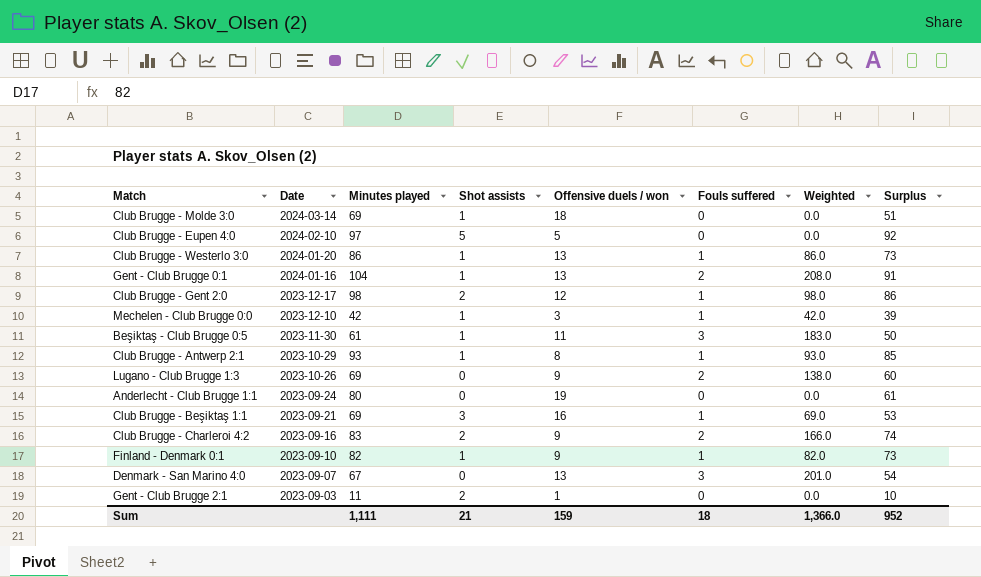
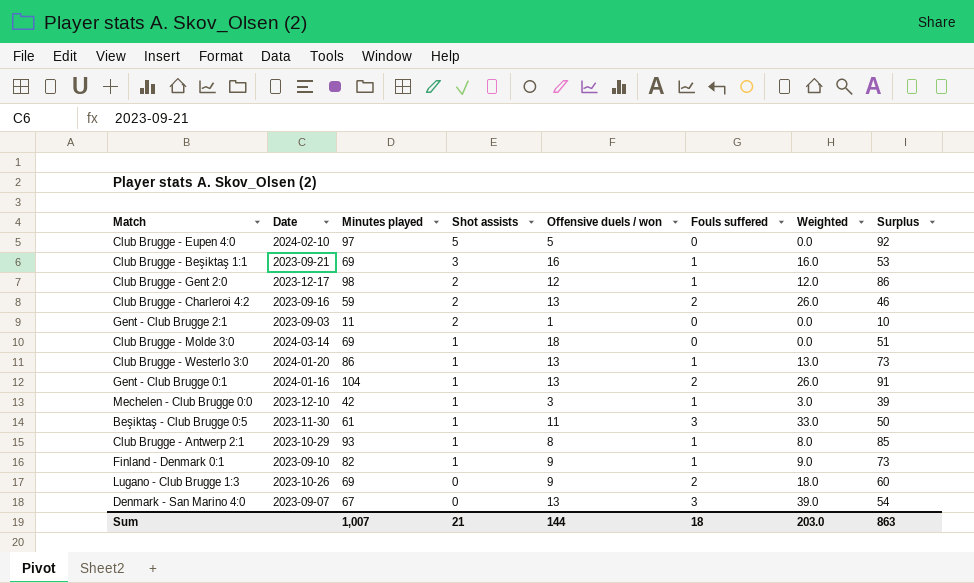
row order: Date descending -> Shot assists descending
column Weighted | formula: [Minutes played] * [Fouls suffered] -> [Offensive duels / won] * [Fouls suffered]
row Anderlecht - Club Brugge 1:1: 2023-09-24 | 80 | 0 | 19 | 0 | 0.0 | 61 -> none
Club Brugge - Charleroi 4:2 | Minutes played: 83 -> 59
Club Brugge - Charleroi 4:2 | Offensive duels / won: 9 -> 13
Club Brugge - Charleroi 4:2 | Surplus: 74 -> 46
Sum | Minutes played: 1,111 -> 1,007
Sum | Offensive duels / won: 159 -> 144
Sum | Weighted: 1,366.0 -> 203.0
Sum | Surplus: 952 -> 863

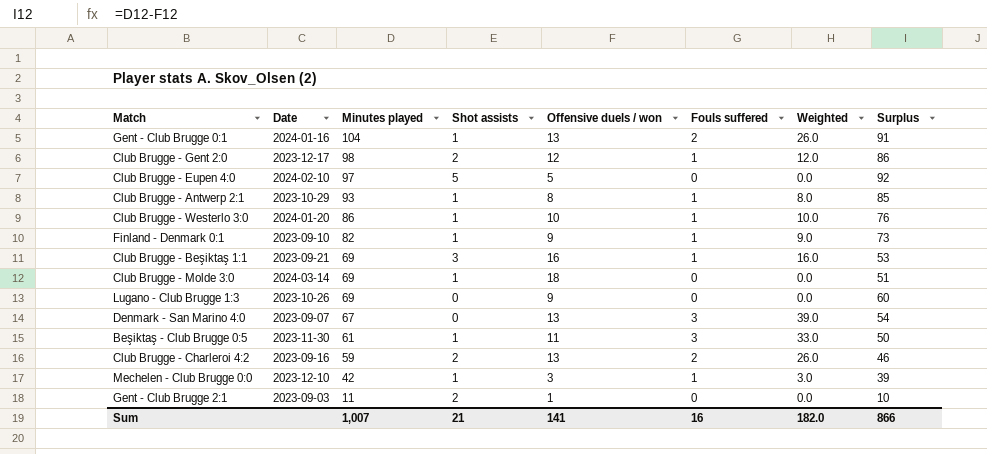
row order: Shot assists descending -> Minutes played descending
Club Brugge - Westerlo 3:0 | Offensive duels / won: 13 -> 10
Club Brugge - Westerlo 3:0 | Weighted: 13.0 -> 10.0
Club Brugge - Westerlo 3:0 | Surplus: 73 -> 76
Lugano - Club Brugge 1:3 | Fouls suffered: 2 -> 0
Lugano - Club Brugge 1:3 | Weighted: 18.0 -> 0.0
Sum | Offensive duels / won: 144 -> 141
Sum | Fouls suffered: 18 -> 16
Sum | Weighted: 203.0 -> 182.0
Sum | Surplus: 863 -> 866

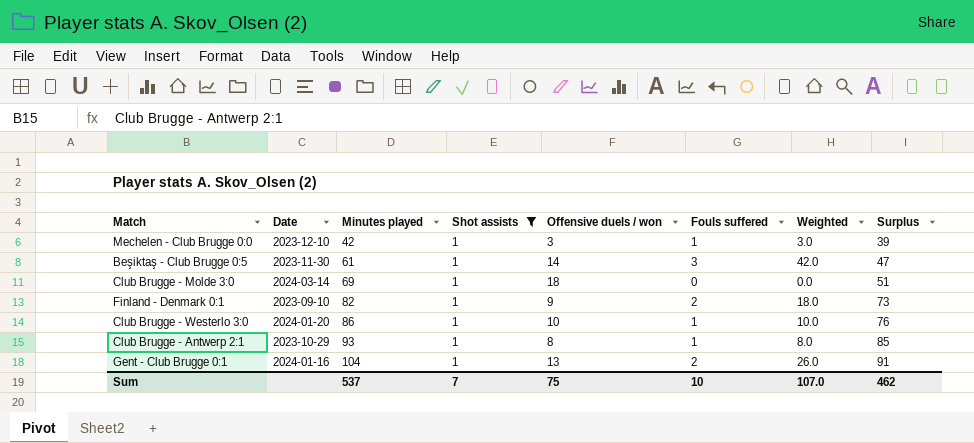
filter: none -> Shot assists = 1
row order: Minutes played descending -> Minutes played ascending
Beşiktaş - Club Brugge 0:5 | Offensive duels / won: 11 -> 14
Beşiktaş - Club Brugge 0:5 | Weighted: 33.0 -> 42.0
Beşiktaş - Club Brugge 0:5 | Surplus: 50 -> 47
Finland - Denmark 0:1 | Fouls suffered: 1 -> 2
Finland - Denmark 0:1 | Weighted: 9.0 -> 18.0
Sum | Minutes played: 1,007 -> 537
Sum | Shot assists: 21 -> 7
Sum | Offensive duels / won: 141 -> 75
Sum | Fouls suffered: 16 -> 10
Sum | Weighted: 182.0 -> 107.0
Sum | Surplus: 866 -> 462

